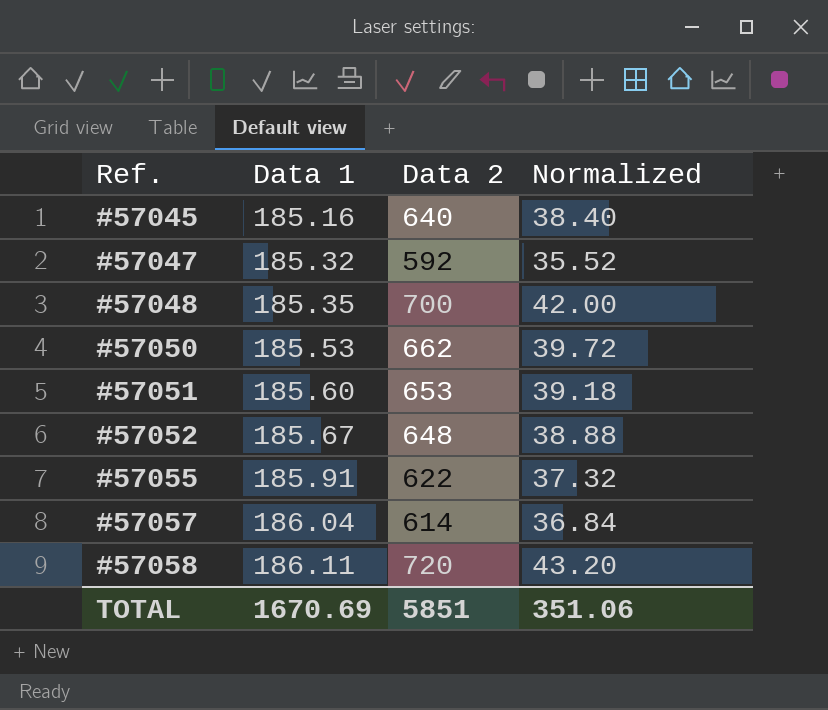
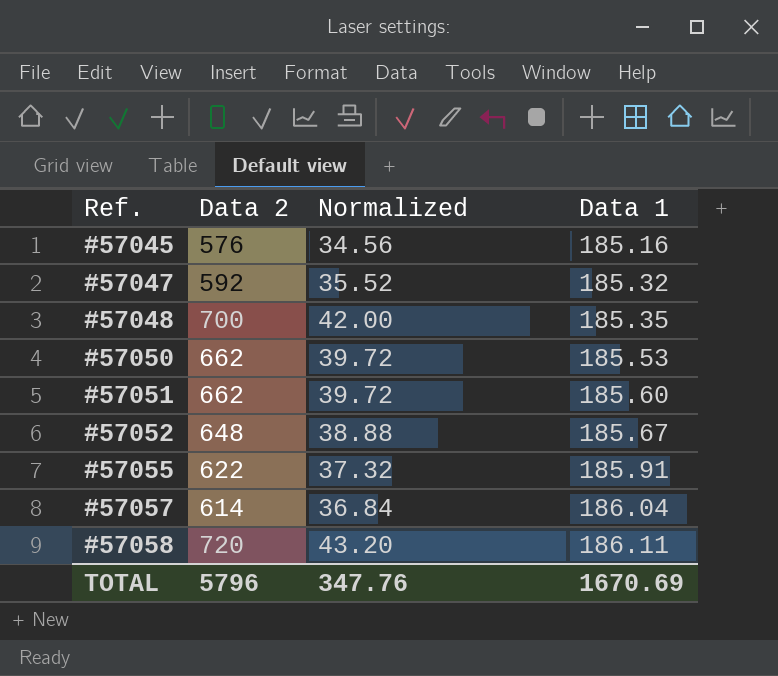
column Data 1 | position: 2 -> 4
#57045 | Data 2: 640 -> 576
#57045 | Normalized: 38.40 -> 34.56
#57051 | Data 2: 653 -> 662
#57051 | Normalized: 39.18 -> 39.72
TOTAL | Data 2: 5851 -> 5796
TOTAL | Normalized: 351.06 -> 347.76

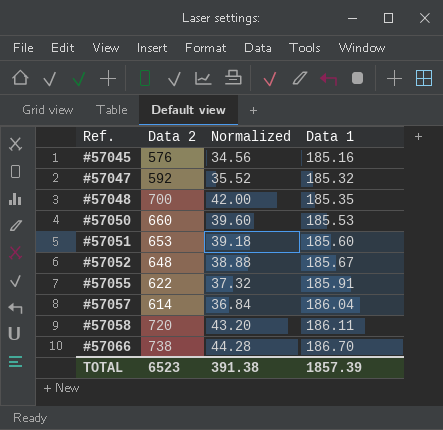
#57050 | Data 2: 662 -> 660
#57050 | Normalized: 39.72 -> 39.60
#57051 | Data 2: 662 -> 653
#57051 | Normalized: 39.72 -> 39.18
row #57066: none -> 738 | 44.28 | 186.70
TOTAL | Data 2: 5796 -> 6523
TOTAL | Normalized: 347.76 -> 391.38
TOTAL | Data 1: 1670.69 -> 1857.39

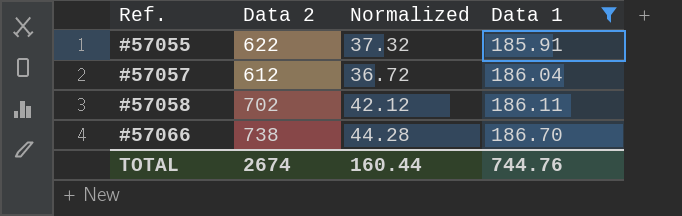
filter: none -> Data 1 >= 185.91
#57057 | Data 2: 614 -> 612
#57057 | Normalized: 36.84 -> 36.72
#57058 | Data 2: 720 -> 702
#57058 | Normalized: 43.20 -> 42.12
TOTAL | Data 2: 6523 -> 2674
TOTAL | Normalized: 391.38 -> 160.44
TOTAL | Data 1: 1857.39 -> 744.76

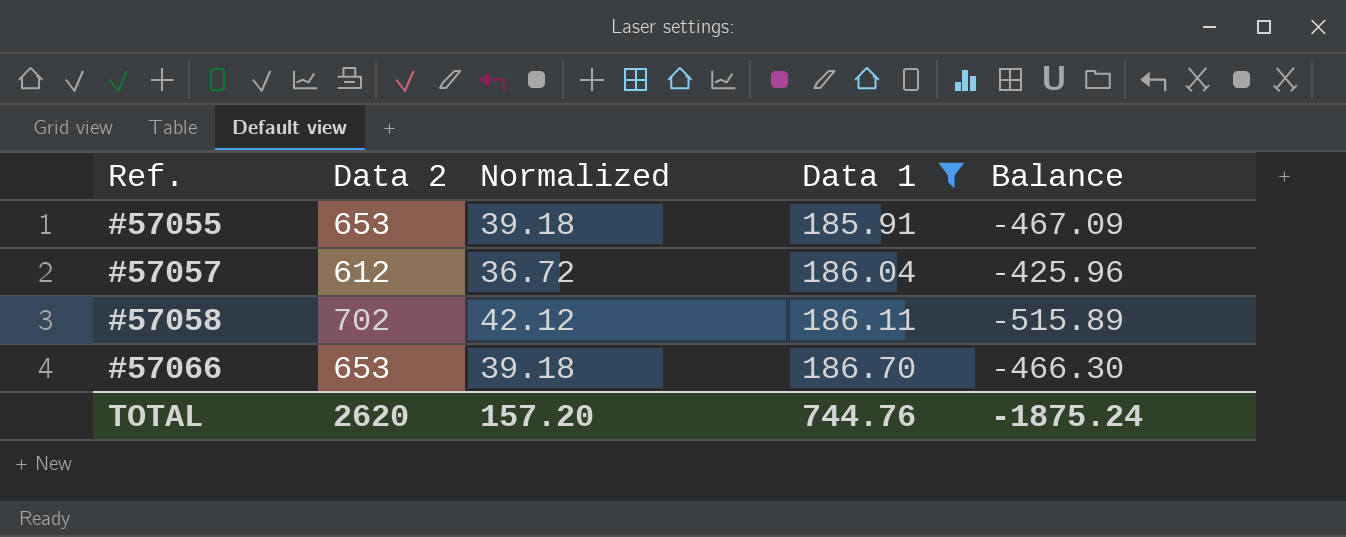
column Balance | formula: none -> [Data 1] - [Data 2]
#57055 | Data 2: 622 -> 653
#57055 | Normalized: 37.32 -> 39.18
#57066 | Data 2: 738 -> 653
#57066 | Normalized: 44.28 -> 39.18
TOTAL | Data 2: 2674 -> 2620
TOTAL | Normalized: 160.44 -> 157.20

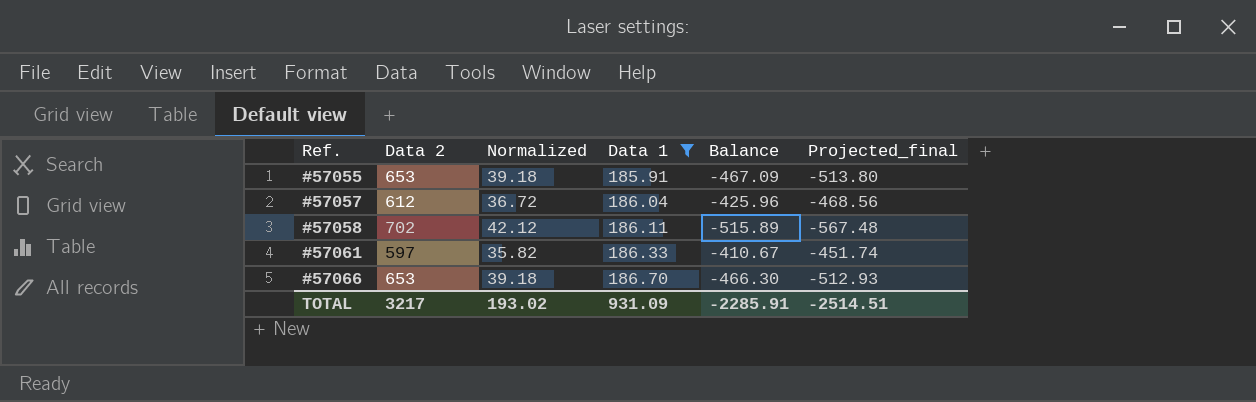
column Projected_final | formula: none -> [Balance] * 1.1
row #57061: none -> 597 | 35.82 | 186.33 | -410.67 | -451.74
TOTAL | Data 2: 2620 -> 3217
TOTAL | Normalized: 157.20 -> 193.02
TOTAL | Data 1: 744.76 -> 931.09
TOTAL | Balance: -1875.24 -> -2285.91

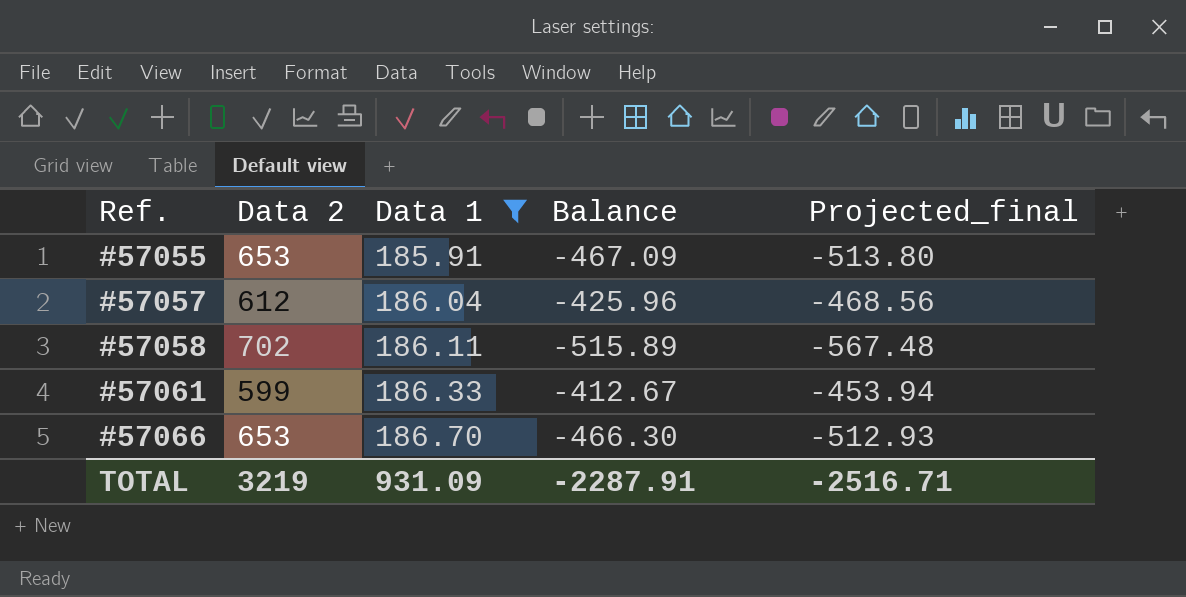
column Normalized | formula: [Data 2] * 0.06 -> none
#57061 | Data 2: 597 -> 599
#57061 | Balance: -410.67 -> -412.67
#57061 | Projected_final: -451.74 -> -453.94
TOTAL | Data 2: 3217 -> 3219
TOTAL | Balance: -2285.91 -> -2287.91
TOTAL | Projected_final: -2514.51 -> -2516.71

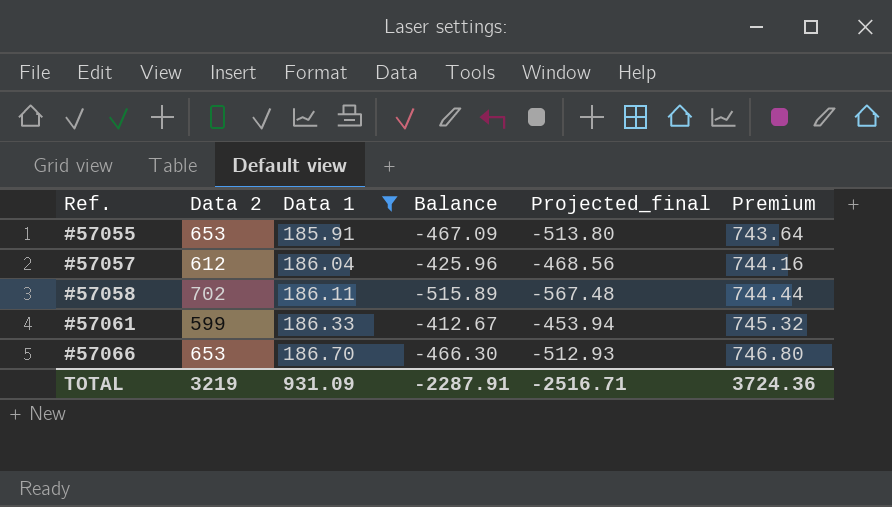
column Premium | formula: none -> [Data 1] * 4

